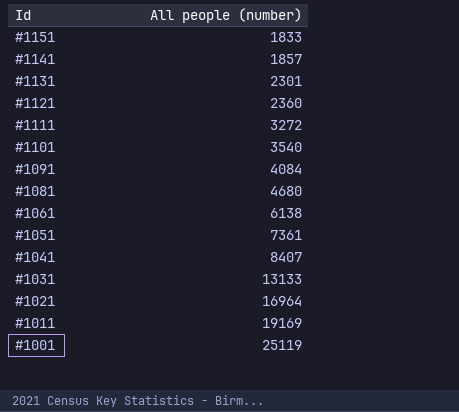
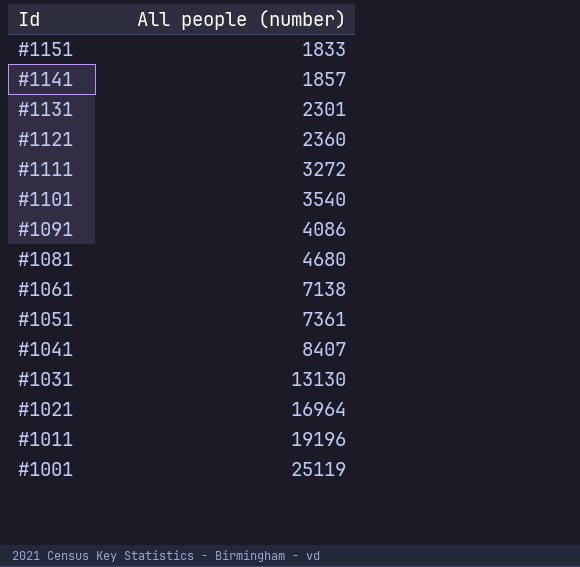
#1091 | All people (number): 4084 -> 4086
#1061 | All people (number): 6138 -> 7138
#1031 | All people (number): 13133 -> 13130
#1011 | All people (number): 19169 -> 19196

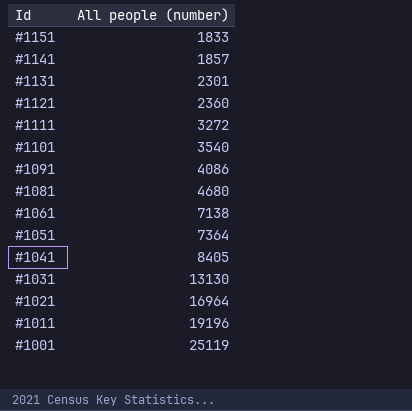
#1051 | All people (number): 7361 -> 7364
#1041 | All people (number): 8407 -> 8405

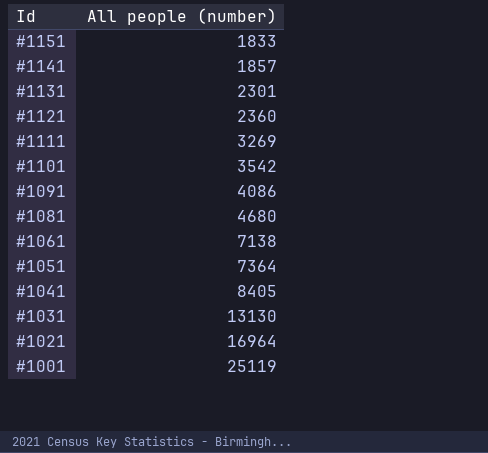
row #1011: 19196 -> none
#1111 | All people (number): 3272 -> 3269
#1101 | All people (number): 3540 -> 3542

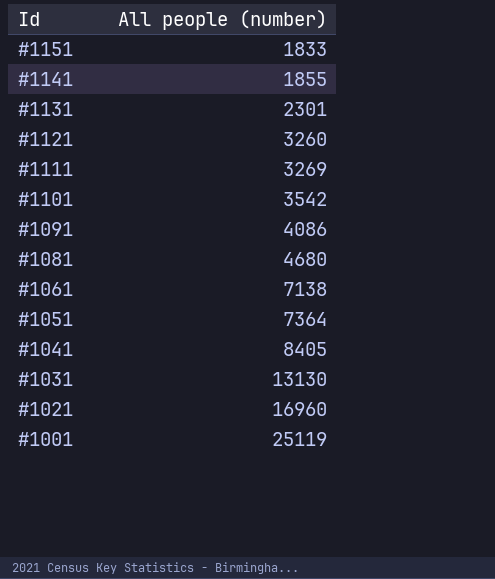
#1141 | All people (number): 1857 -> 1855
#1121 | All people (number): 2360 -> 3260
#1021 | All people (number): 16964 -> 16960

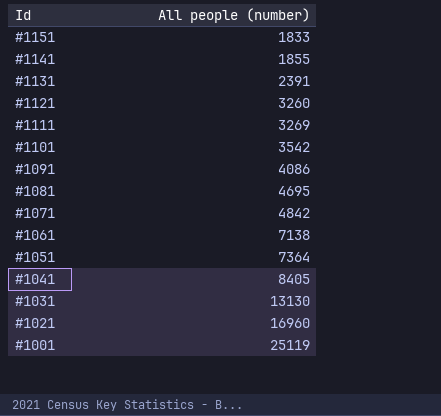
#1131 | All people (number): 2301 -> 2391
#1081 | All people (number): 4680 -> 4695
row #1071: none -> 4842

